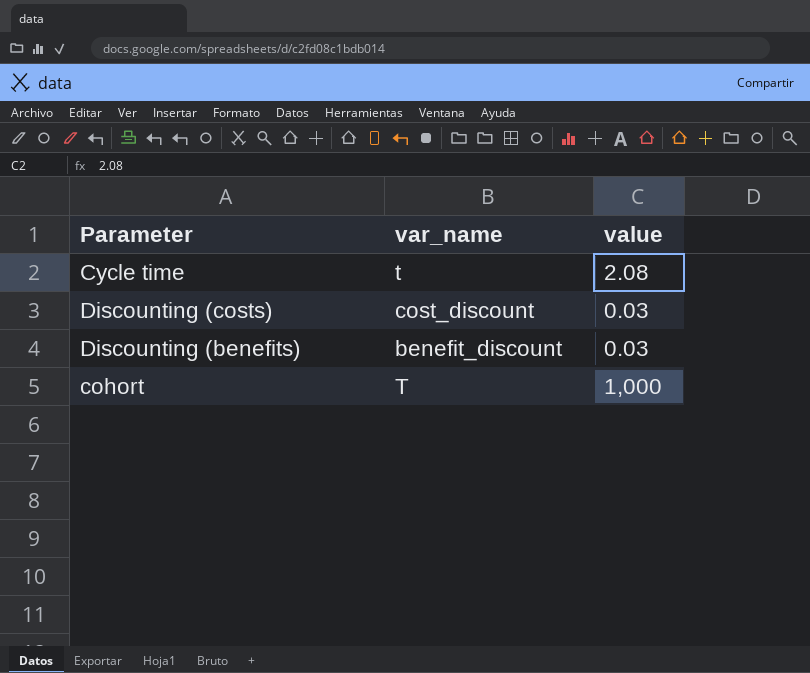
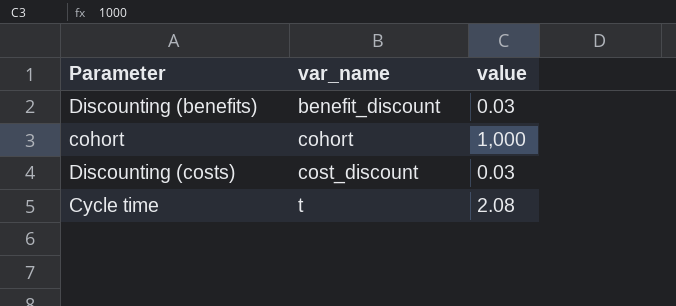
row order: none -> var_name ascending
cohort | var_name: T -> cohort

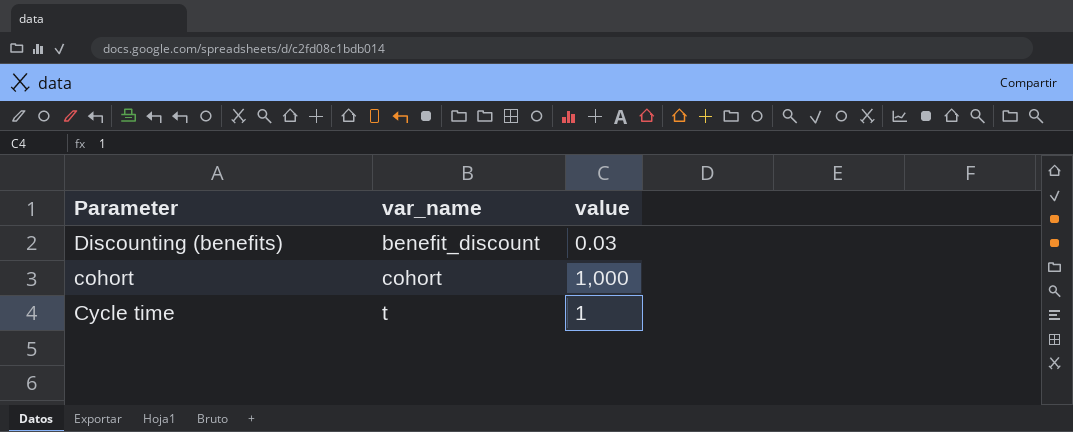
row Discounting (costs): cost_discount | 0.03 -> none
Cycle time | value: 2.08 -> 1

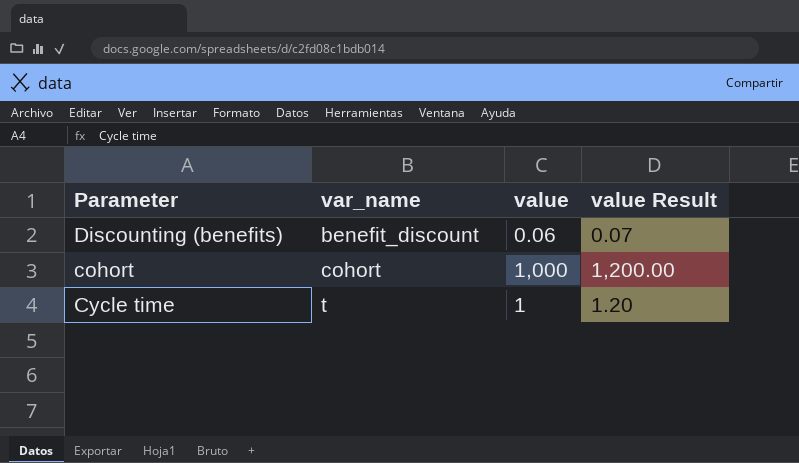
column value Result | formula: none -> [value] * 1.2
Discounting (benefits) | value: 0.03 -> 0.06

